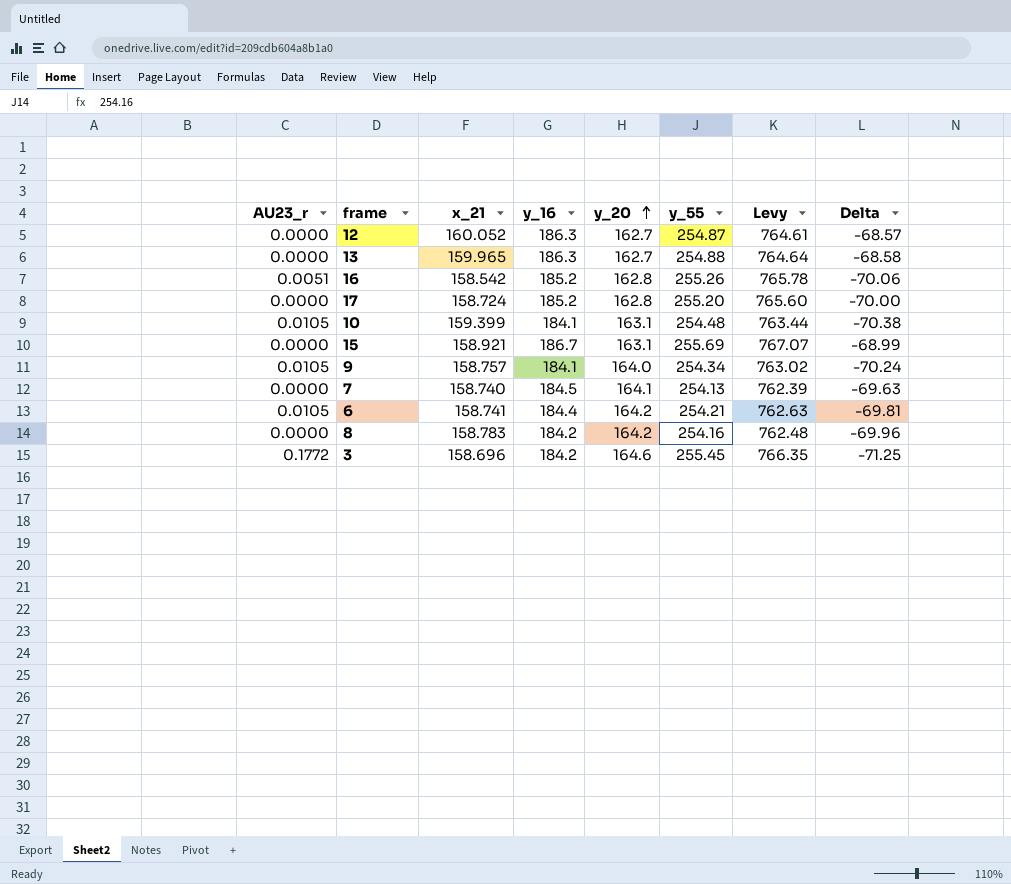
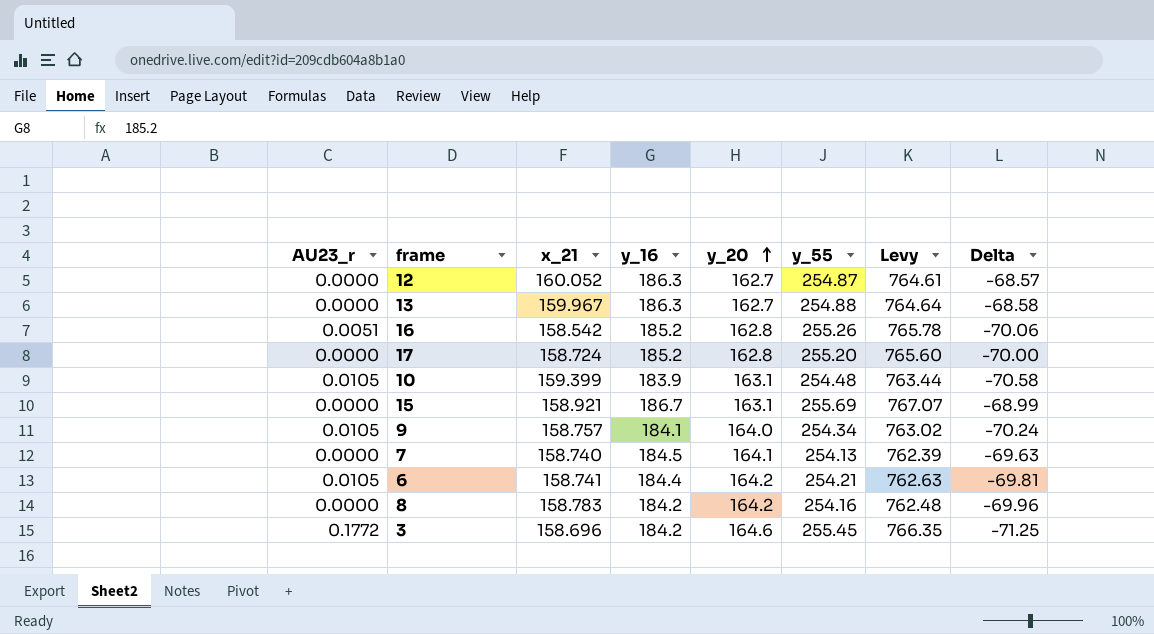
13 | x_21: 159.965 -> 159.967
10 | y_16: 184.1 -> 183.9
10 | Delta: -70.38 -> -70.58

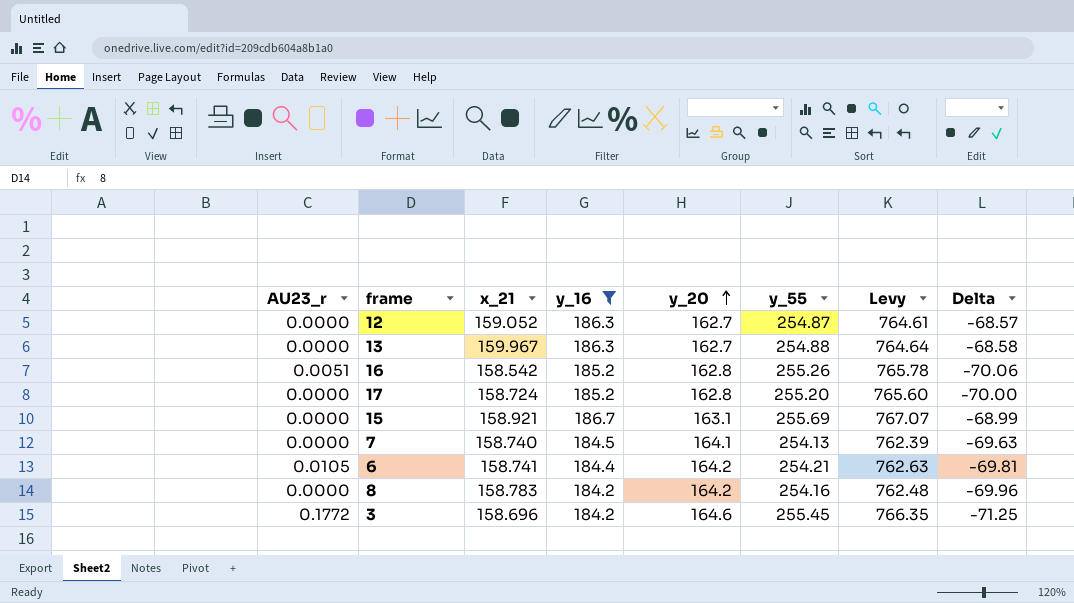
filter: none -> y_16 >= 184.2
12 | x_21: 160.052 -> 159.052

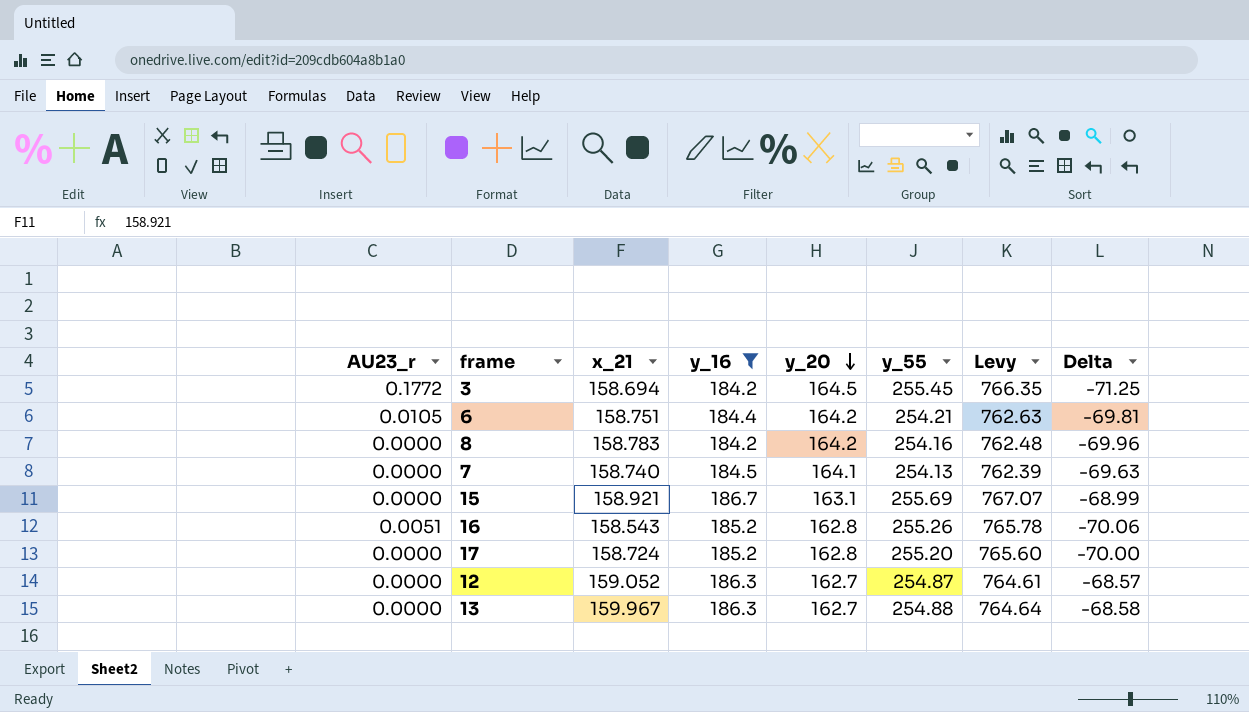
row order: y_20 ascending -> y_20 descending
3 | x_21: 158.696 -> 158.694
3 | y_20: 164.6 -> 164.5
6 | x_21: 158.741 -> 158.751
16 | x_21: 158.542 -> 158.543

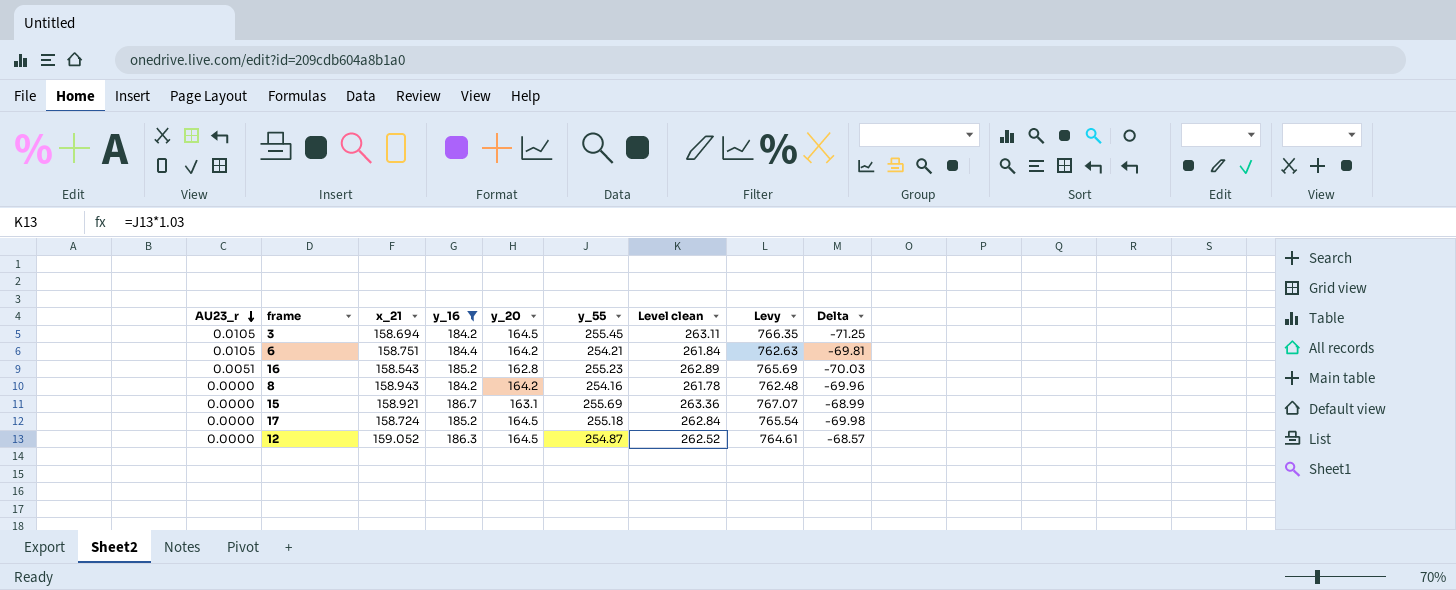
row order: y_20 descending -> AU23_r descending
column Level clean | formula: none -> [y_55] * 1.03
row 7: 0.0000 | 158.740 | 184.5 | 164.1 | 254.13 | 762.39 | -69.63 -> none
row 13: 0.0000 | 159.967 | 186.3 | 162.7 | 254.88 | 764.64 | -68.58 -> none
3 | AU23_r: 0.1772 -> 0.0105
16 | y_55: 255.26 -> 255.23
16 | Levy: 765.78 -> 765.69
16 | Delta: -70.06 -> -70.03
8 | x_21: 158.783 -> 158.943
17 | y_20: 162.8 -> 164.5
17 | y_55: 255.20 -> 255.18
17 | Levy: 765.60 -> 765.54
17 | Delta: -70.00 -> -69.98
12 | y_20: 162.7 -> 164.5

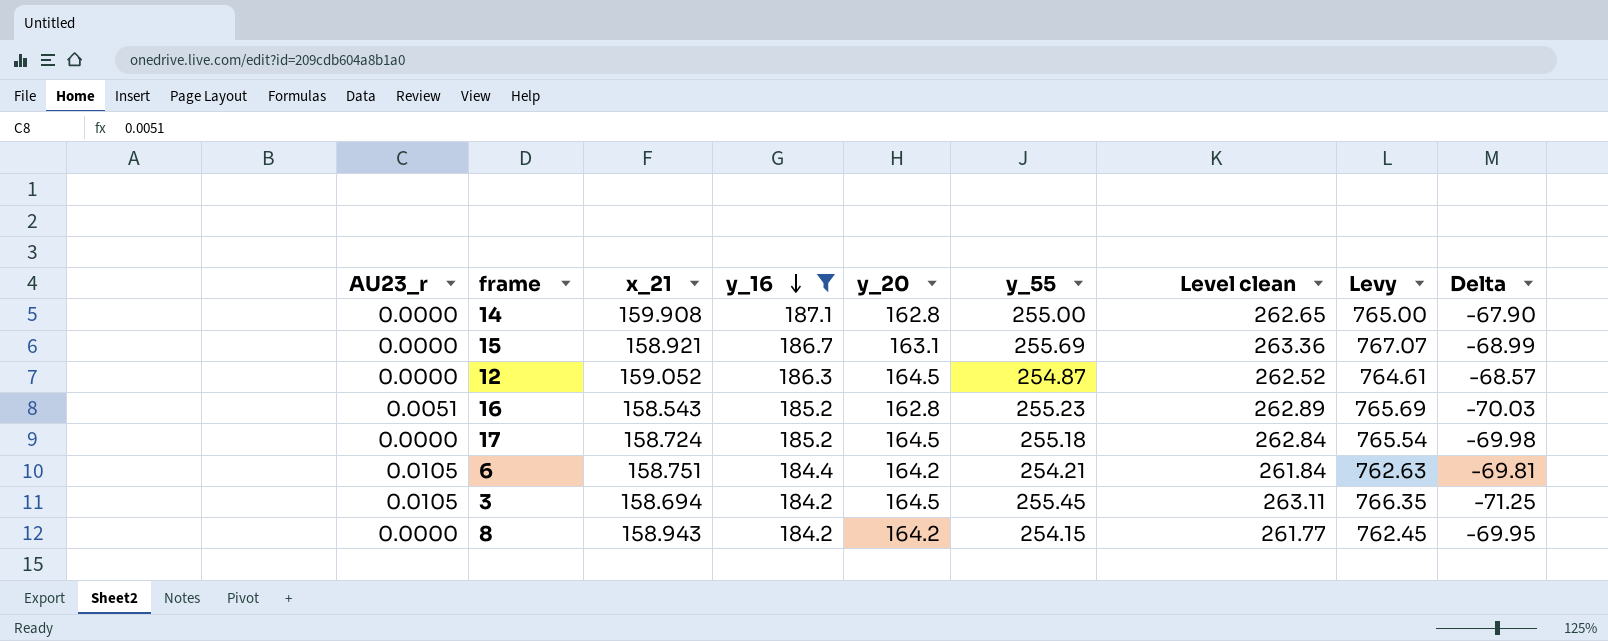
row order: AU23_r descending -> y_16 descending
row 14: none -> 0.0000 | 159.908 | 187.1 | 162.8 | 255.00 | 262.65 | 765.00 | -67.90
8 | y_55: 254.16 -> 254.15
8 | Level clean: 261.78 -> 261.77
8 | Levy: 762.48 -> 762.45
8 | Delta: -69.96 -> -69.95

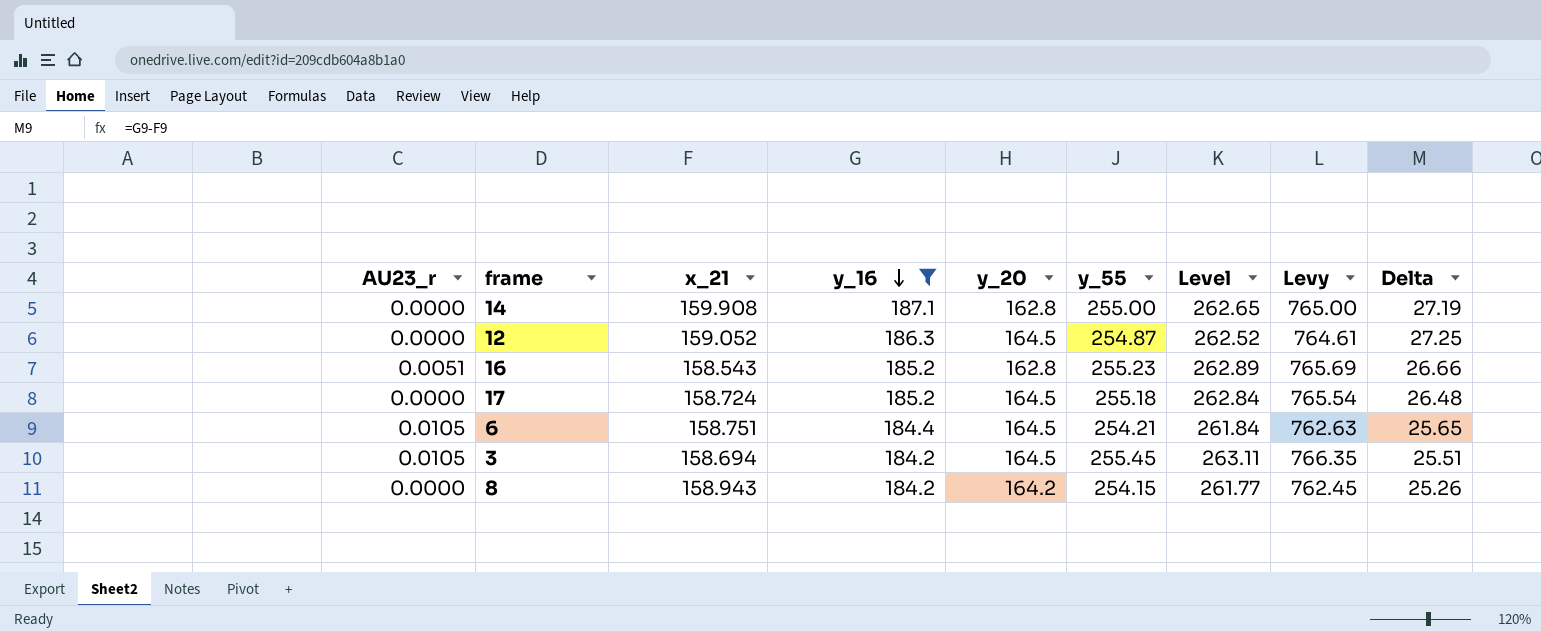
column name: Level clean -> Level
column Delta | formula: [y_16] - [y_55] -> [y_16] - [x_21]
row 15: 0.0000 | 158.921 | 186.7 | 163.1 | 255.69 | 263.36 | 767.07 | -68.99 -> none
6 | y_20: 164.2 -> 164.5

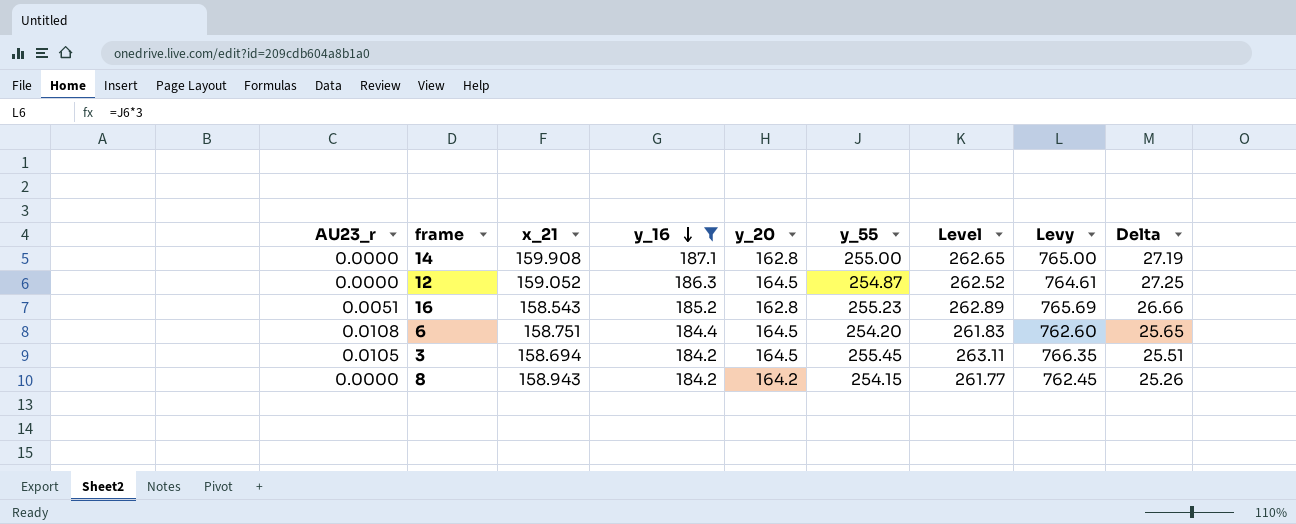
row 17: 0.0000 | 158.724 | 185.2 | 164.5 | 255.18 | 262.84 | 765.54 | 26.48 -> none
6 | AU23_r: 0.0105 -> 0.0108
6 | y_55: 254.21 -> 254.20
6 | Level: 261.84 -> 261.83
6 | Levy: 762.63 -> 762.60

